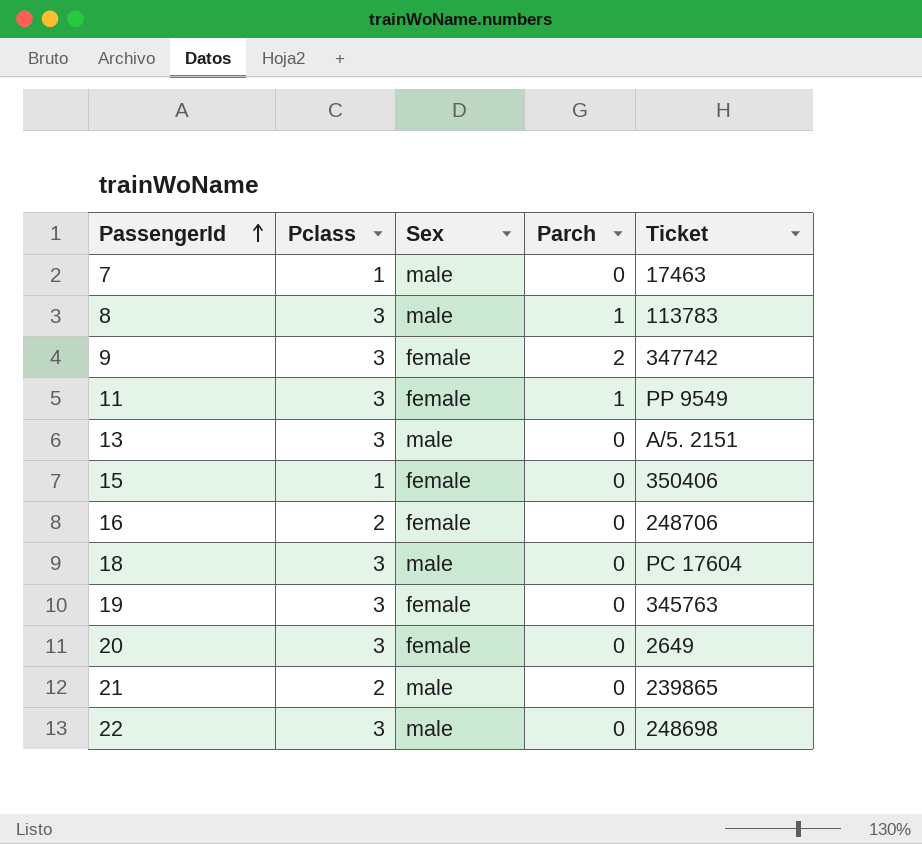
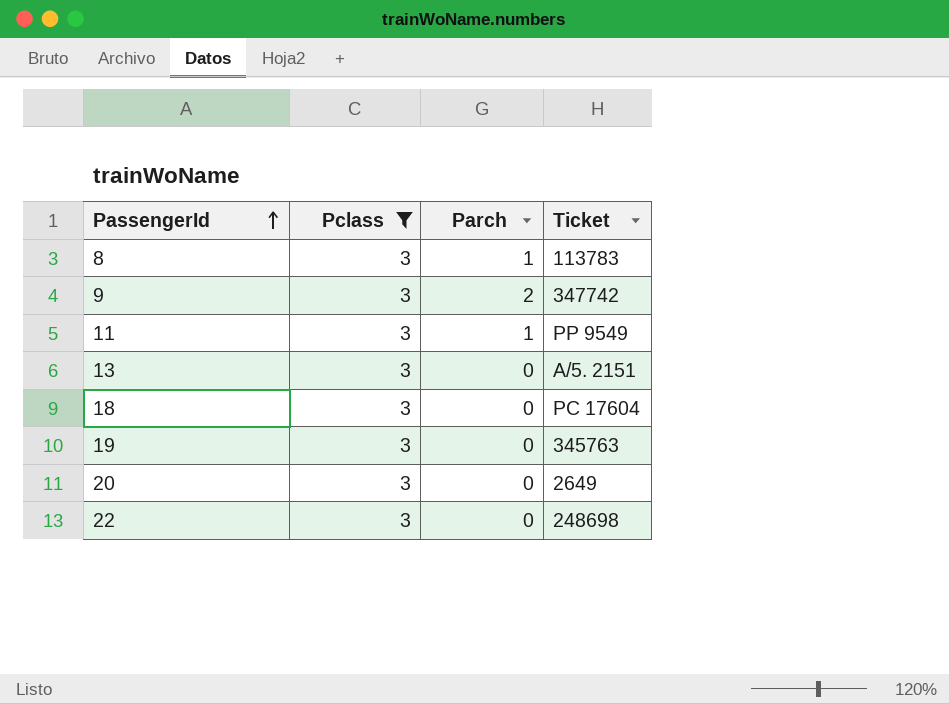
filter: none -> Pclass = 3
column Sex | position: 3 -> none

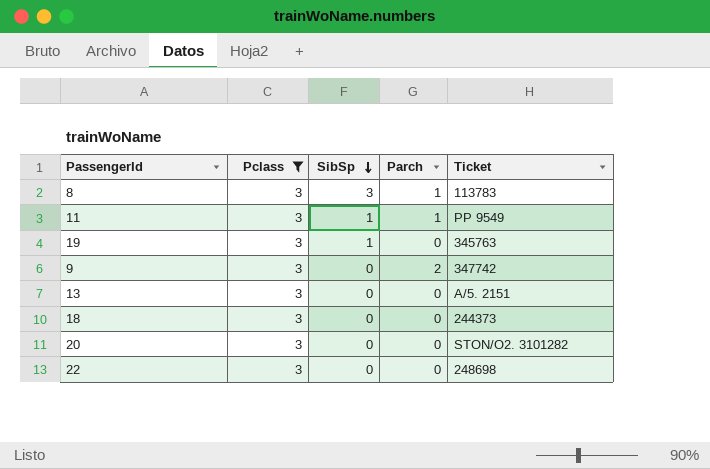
row order: PassengerId ascending -> SibSp descending
column SibSp | position: none -> 3
18 | Ticket: PC 17604 -> 244373
20 | Ticket: 2649 -> STON/O2. 3101282

